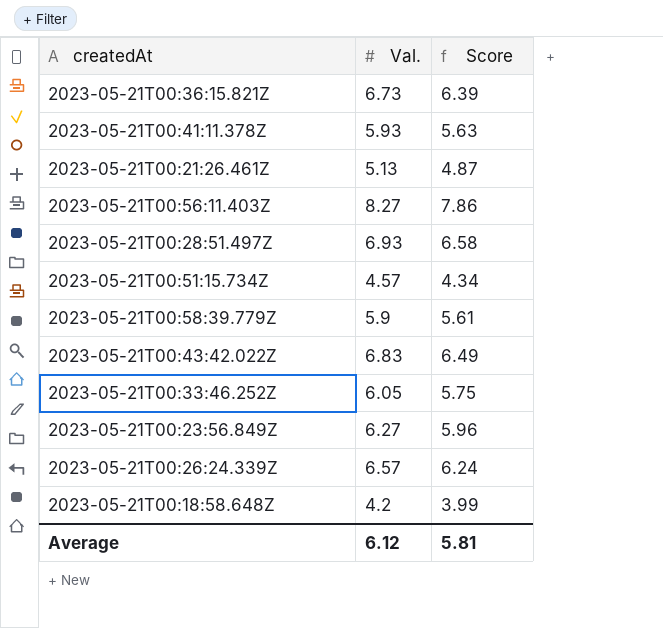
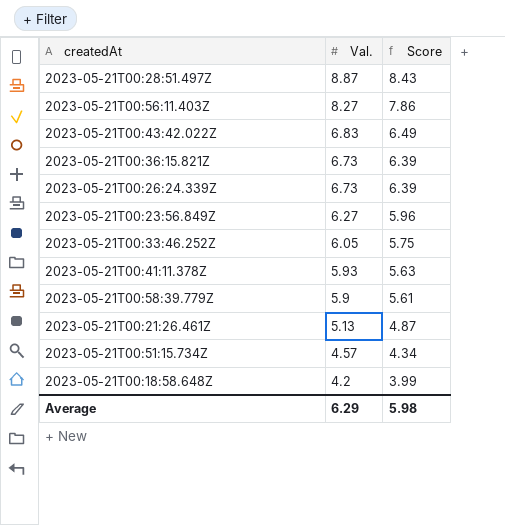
row order: none -> Val. descending
2023-05-21T00:28:51.497Z | Val.: 6.93 -> 8.87
2023-05-21T00:28:51.497Z | Score: 6.58 -> 8.43
2023-05-21T00:26:24.339Z | Val.: 6.57 -> 6.73
2023-05-21T00:26:24.339Z | Score: 6.24 -> 6.39
Average | Val.: 6.12 -> 6.29
Average | Score: 5.81 -> 5.98

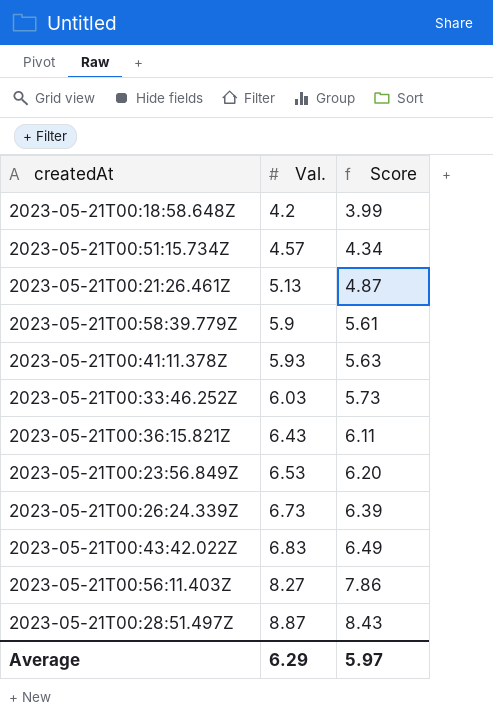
row order: Val. descending -> Val. ascending
2023-05-21T00:33:46.252Z | Val.: 6.05 -> 6.03
2023-05-21T00:33:46.252Z | Score: 5.75 -> 5.73
2023-05-21T00:36:15.821Z | Val.: 6.73 -> 6.43
2023-05-21T00:36:15.821Z | Score: 6.39 -> 6.11
2023-05-21T00:23:56.849Z | Val.: 6.27 -> 6.53
2023-05-21T00:23:56.849Z | Score: 5.96 -> 6.20
Average | Score: 5.98 -> 5.97

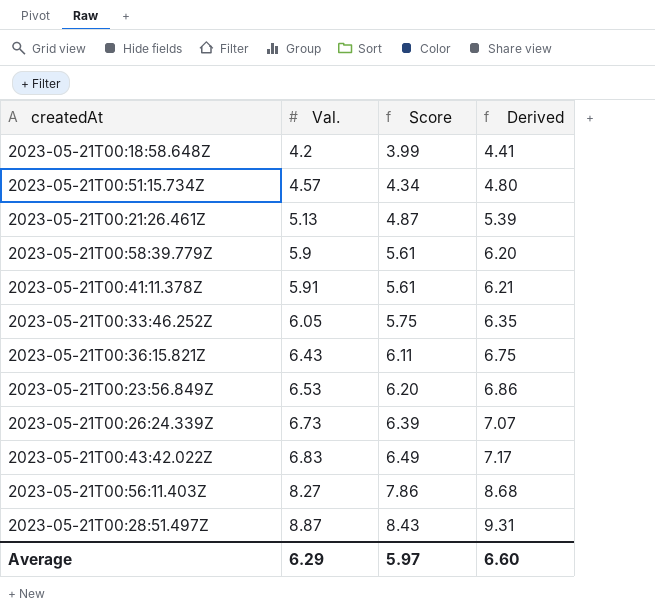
column Derived | formula: none -> [Val.] * 1.05
2023-05-21T00:41:11.378Z | Val.: 5.93 -> 5.91
2023-05-21T00:41:11.378Z | Score: 5.63 -> 5.61
2023-05-21T00:33:46.252Z | Val.: 6.03 -> 6.05
2023-05-21T00:33:46.252Z | Score: 5.73 -> 5.75

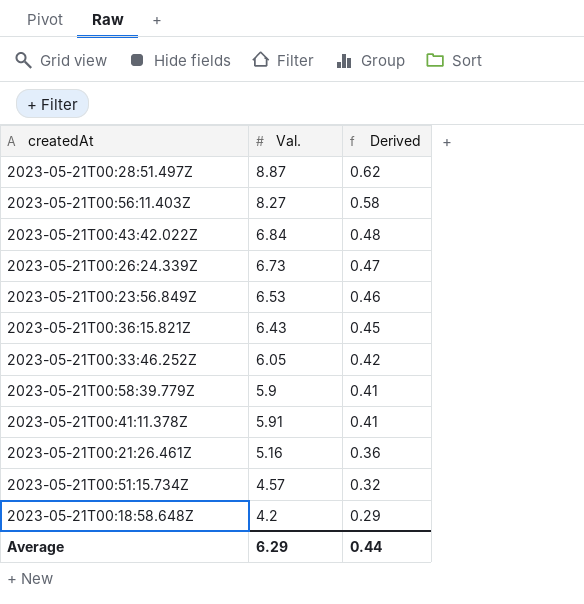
row order: Val. ascending -> Derived descending
column Score | formula: [Val.] * 0.95 -> none
column Derived | formula: [Val.] * 1.05 -> [Val.] * 0.07
2023-05-21T00:43:42.022Z | Val.: 6.83 -> 6.84
2023-05-21T00:21:26.461Z | Val.: 5.13 -> 5.16
Average | Derived: 6.60 -> 0.44

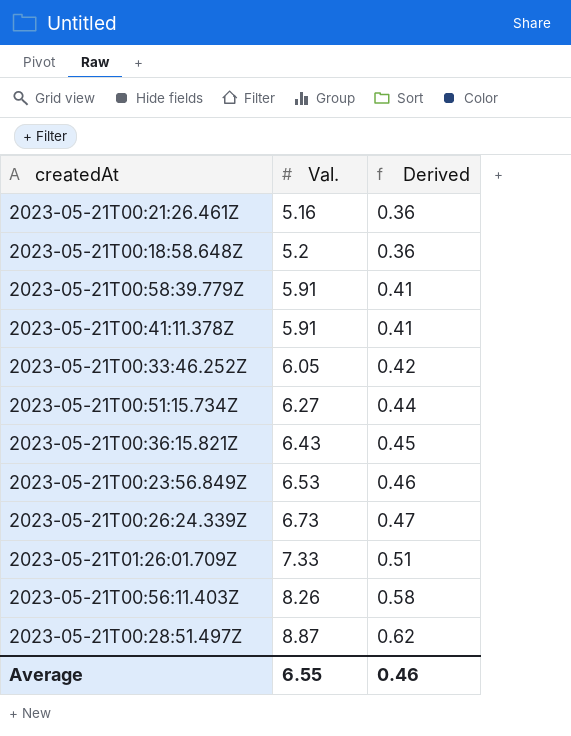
row order: Derived descending -> Val. ascending
row 2023-05-21T00:43:42.022Z: 6.84 | 0.48 -> none
2023-05-21T00:18:58.648Z | Val.: 4.2 -> 5.2
2023-05-21T00:18:58.648Z | Derived: 0.29 -> 0.36
2023-05-21T00:58:39.779Z | Val.: 5.9 -> 5.91
2023-05-21T00:51:15.734Z | Val.: 4.57 -> 6.27
2023-05-21T00:51:15.734Z | Derived: 0.32 -> 0.44
row 2023-05-21T01:26:01.709Z: none -> 7.33 | 0.51
2023-05-21T00:56:11.403Z | Val.: 8.27 -> 8.26
Average | Val.: 6.29 -> 6.55
Average | Derived: 0.44 -> 0.46

